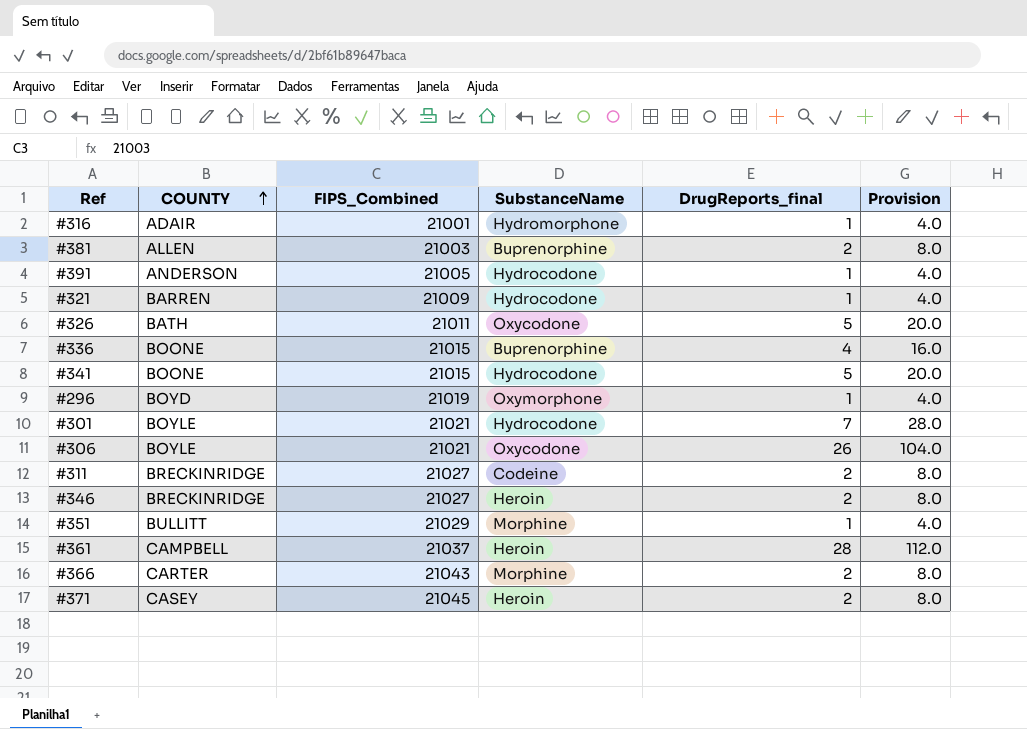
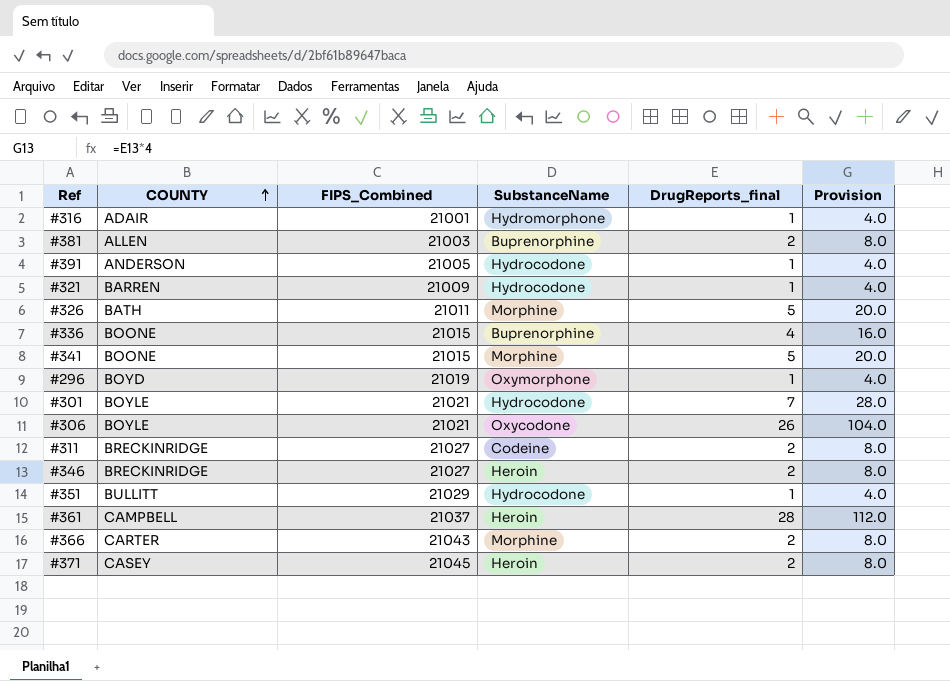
#326 | SubstanceName: Oxycodone -> Morphine
#341 | SubstanceName: Hydrocodone -> Morphine
#351 | SubstanceName: Morphine -> Hydrocodone

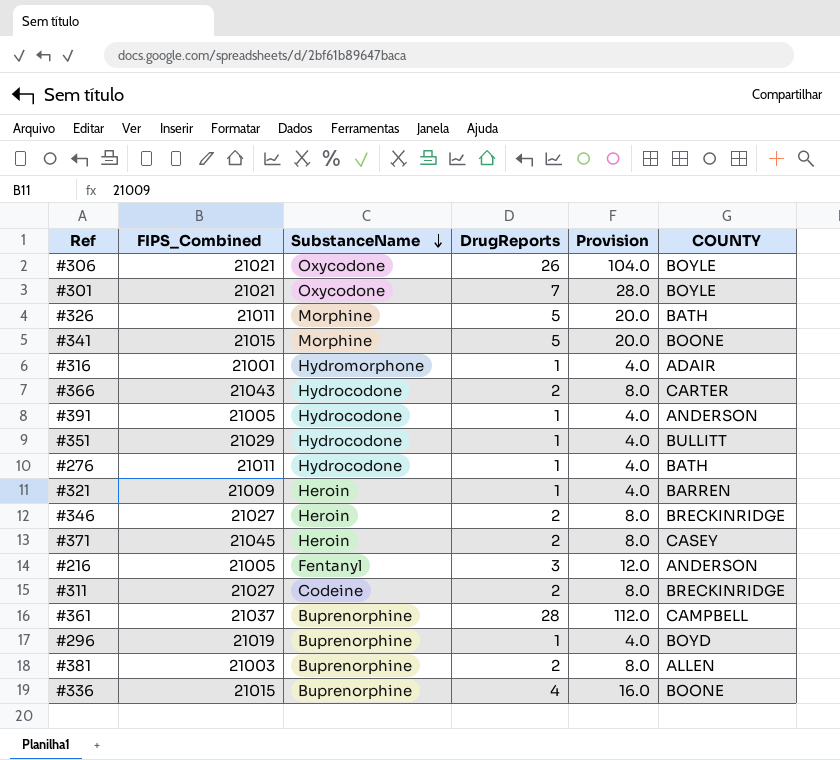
row order: COUNTY ascending -> SubstanceName descending
column name: DrugReports_final -> DrugReports
column COUNTY | position: 2 -> 6
#301 | SubstanceName: Hydrocodone -> Oxycodone
#366 | SubstanceName: Morphine -> Hydrocodone
row #276: none -> 21011 | Hydrocodone | 1 | 4.0 | BATH
#321 | SubstanceName: Hydrocodone -> Heroin
row #216: none -> 21005 | Fentanyl | 3 | 12.0 | ANDERSON
#361 | SubstanceName: Heroin -> Buprenorphine
#296 | SubstanceName: Oxymorphone -> Buprenorphine

